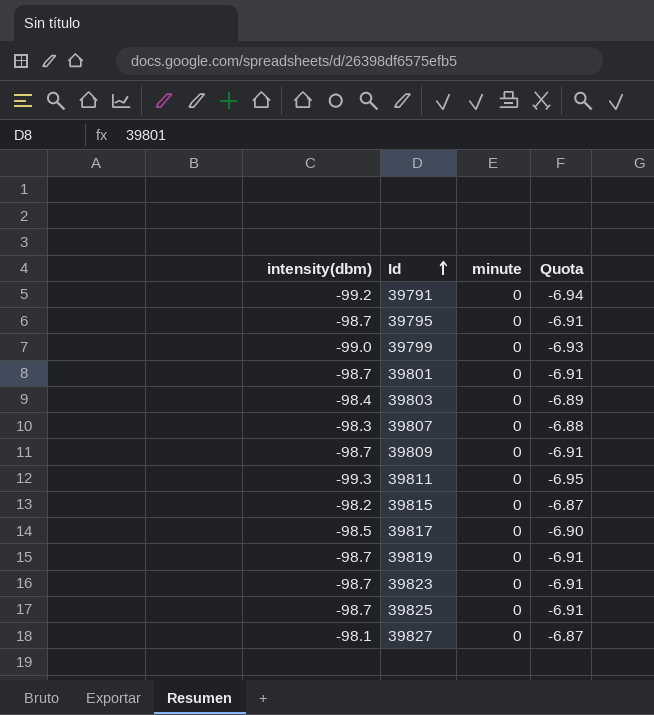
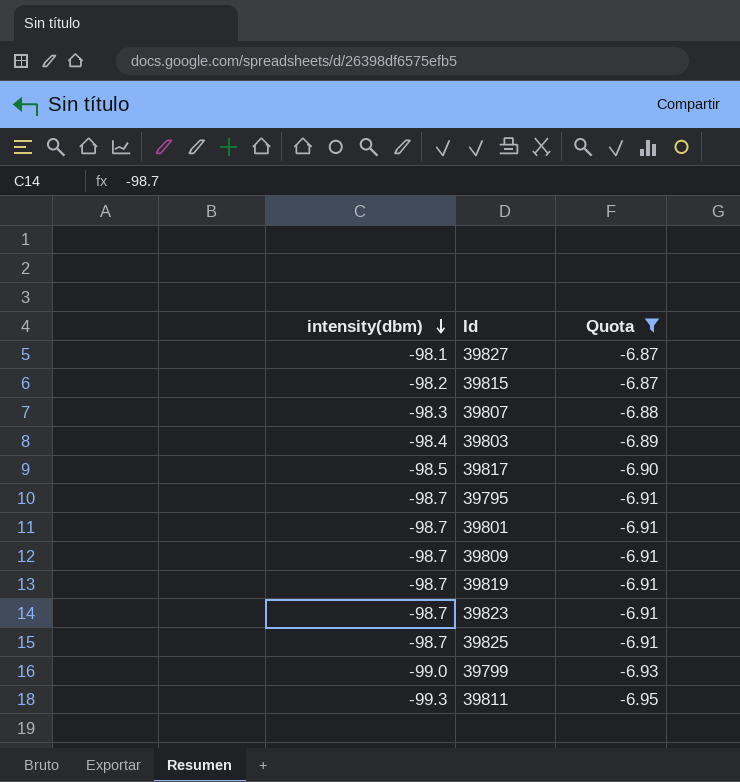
filter: none -> Quota != -6.94
row order: Id ascending -> intensity(dbm) descending
column minute | position: 3 -> none

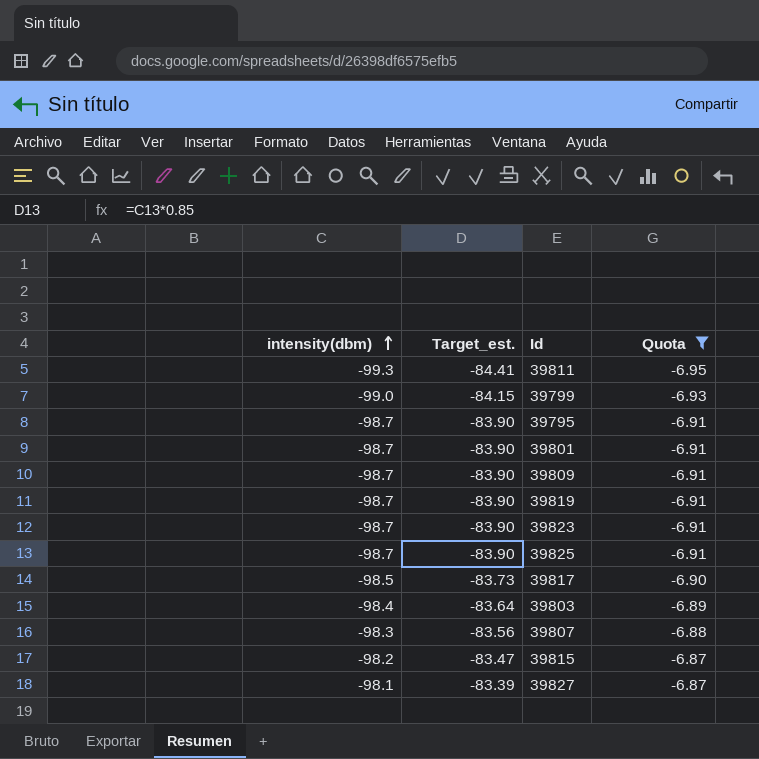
row order: intensity(dbm) descending -> intensity(dbm) ascending
column Target_est. | formula: none -> [intensity(dbm)] * 0.85

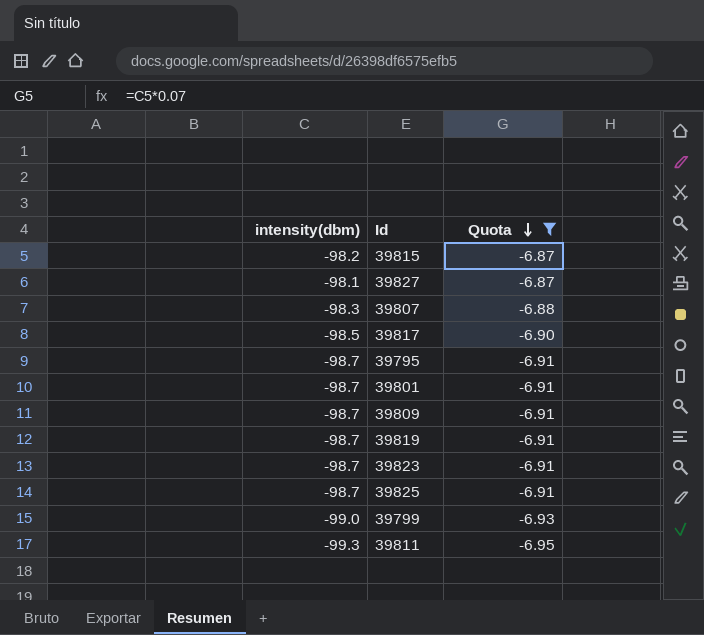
row order: intensity(dbm) ascending -> Quota descending
column Target_est. | formula: [intensity(dbm)] * 0.85 -> none
row 39803: -98.4 | -83.64 | -6.89 -> none

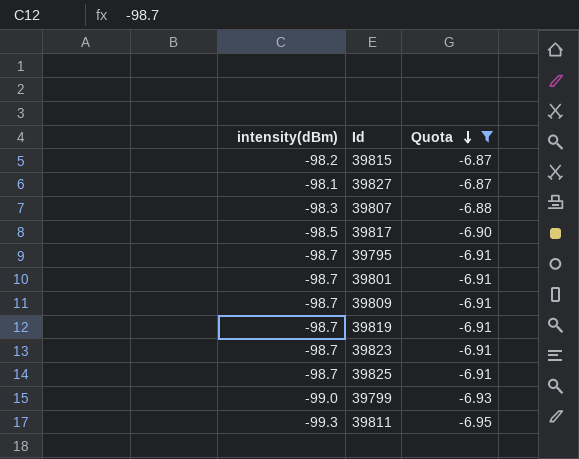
column name: intensity(dbm) -> intensity(dBm)

